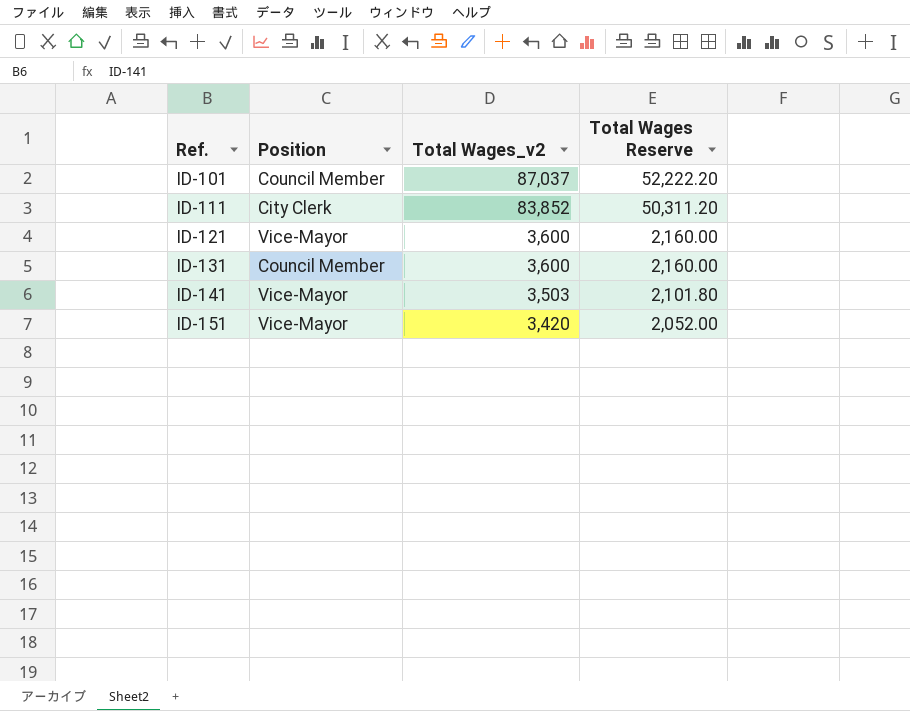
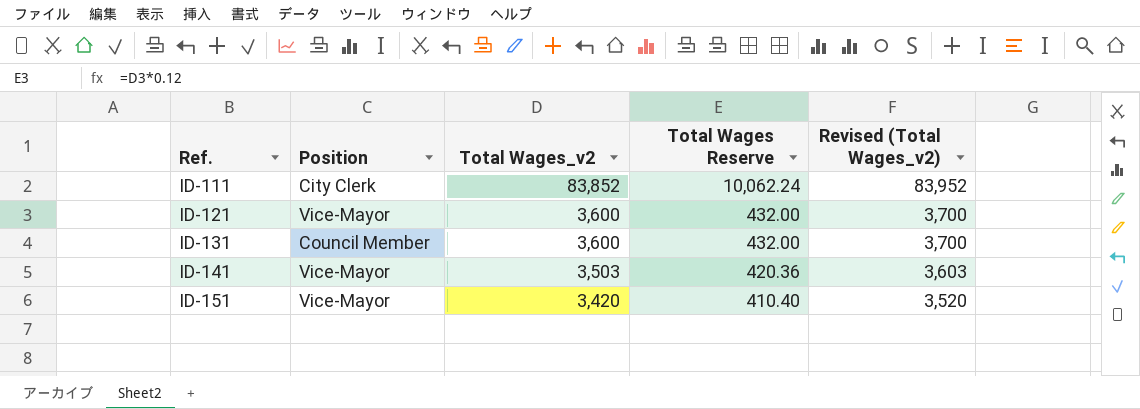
column Total Wages Reserve | formula: [Total Wages_v2] * 0.6 -> [Total Wages_v2] * 0.12
column Revised (Total Wages_v2) | formula: none -> [Total Wages_v2] + 100
row ID-101: Council Member | 87,037 | 52,222.20 -> none

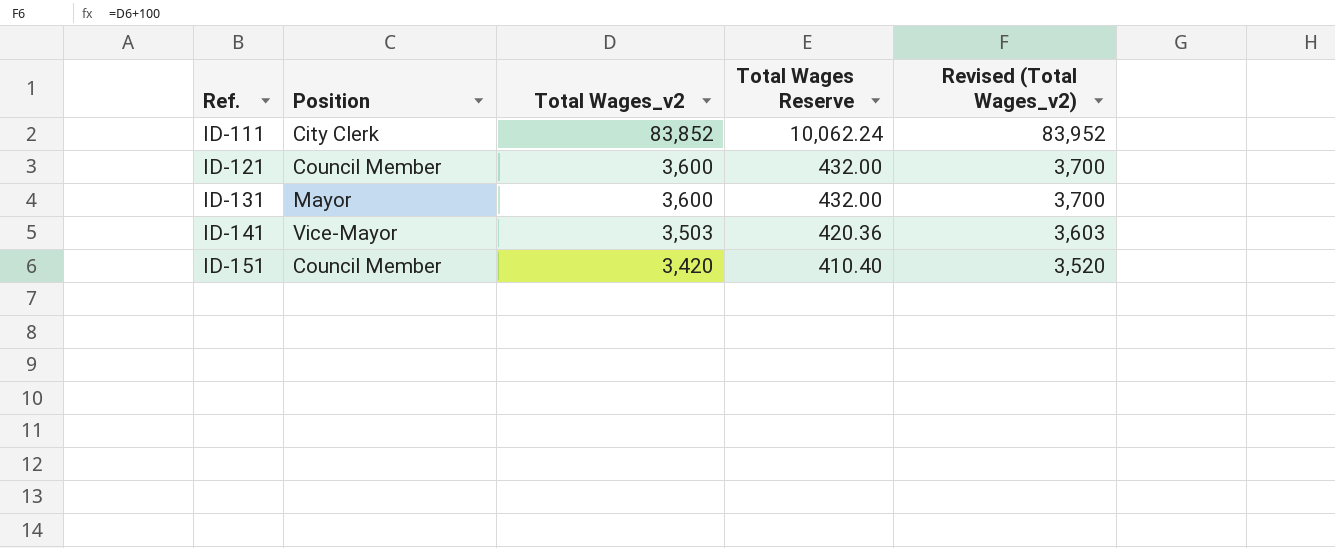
ID-121 | Position: Vice-Mayor -> Council Member
ID-131 | Position: Council Member -> Mayor
ID-151 | Position: Vice-Mayor -> Council Member

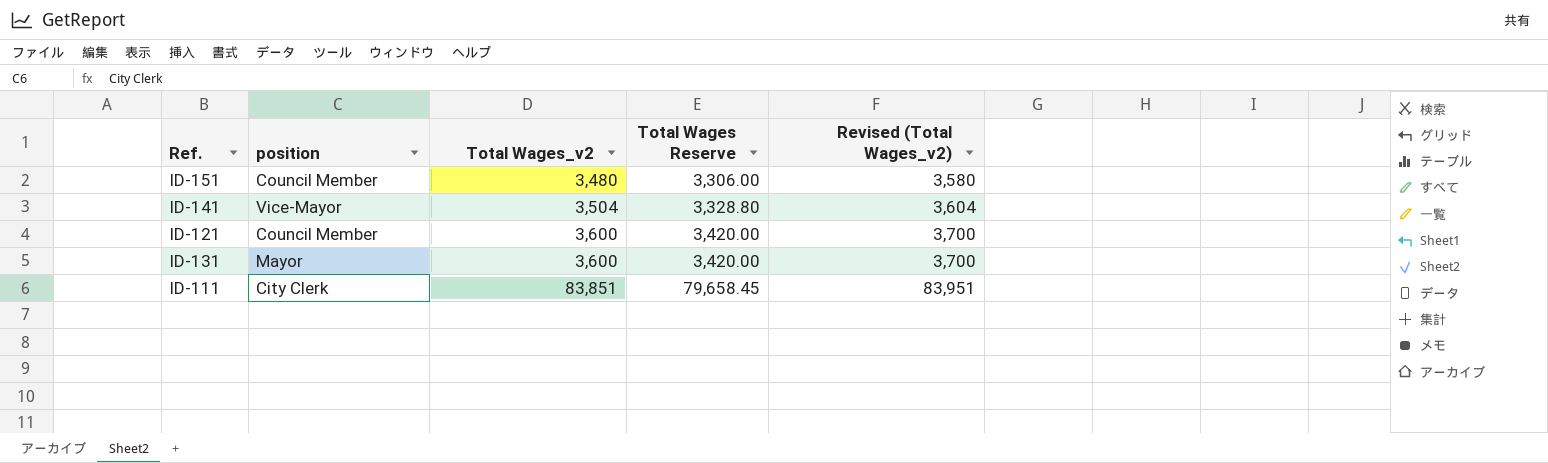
row order: Ref. ascending -> Total Wages_v2 ascending
column name: Position -> position
column Total Wages Reserve | formula: [Total Wages_v2] * 0.12 -> [Total Wages_v2] * 0.95
ID-151 | Total Wages_v2: 3,420 -> 3,480
ID-151 | Revised (Total Wages_v2): 3,520 -> 3,580
ID-141 | Total Wages_v2: 3,503 -> 3,504
ID-141 | Revised (Total Wages_v2): 3,603 -> 3,604
ID-111 | Total Wages_v2: 83,852 -> 83,851
ID-111 | Revised (Total Wages_v2): 83,952 -> 83,951

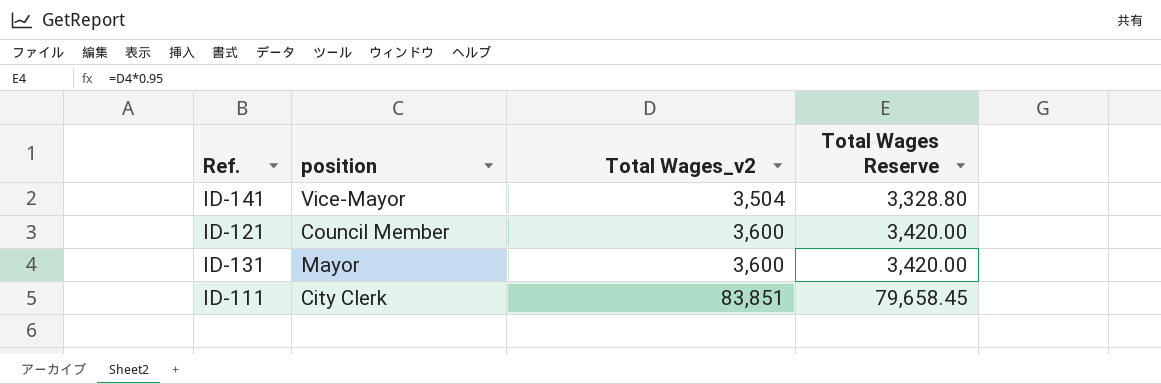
column Revised (Total Wages_v2) | formula: [Total Wages_v2] + 100 -> none
row ID-151: Council Member | 3,480 | 3,306.00 | 3,580 -> none

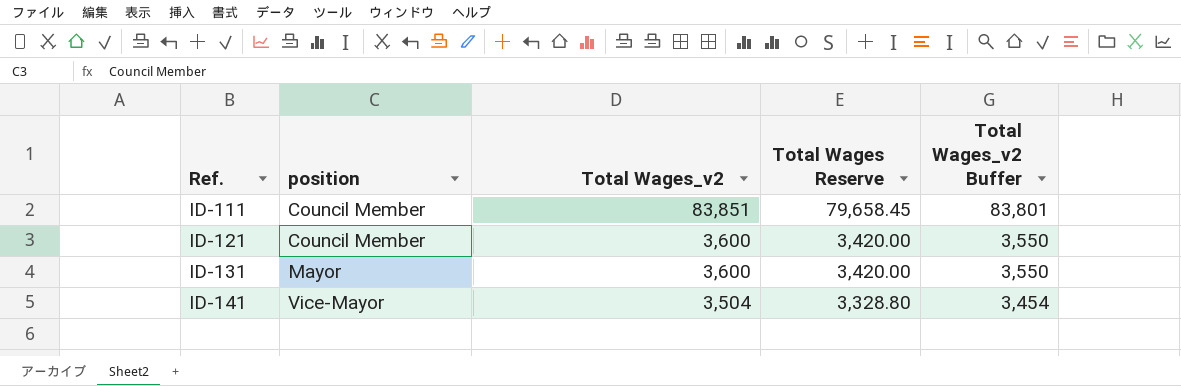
row order: Total Wages_v2 ascending -> Ref. ascending
column Total Wages_v2 Buffer | formula: none -> [Total Wages_v2] - 50
ID-111 | position: City Clerk -> Council Member

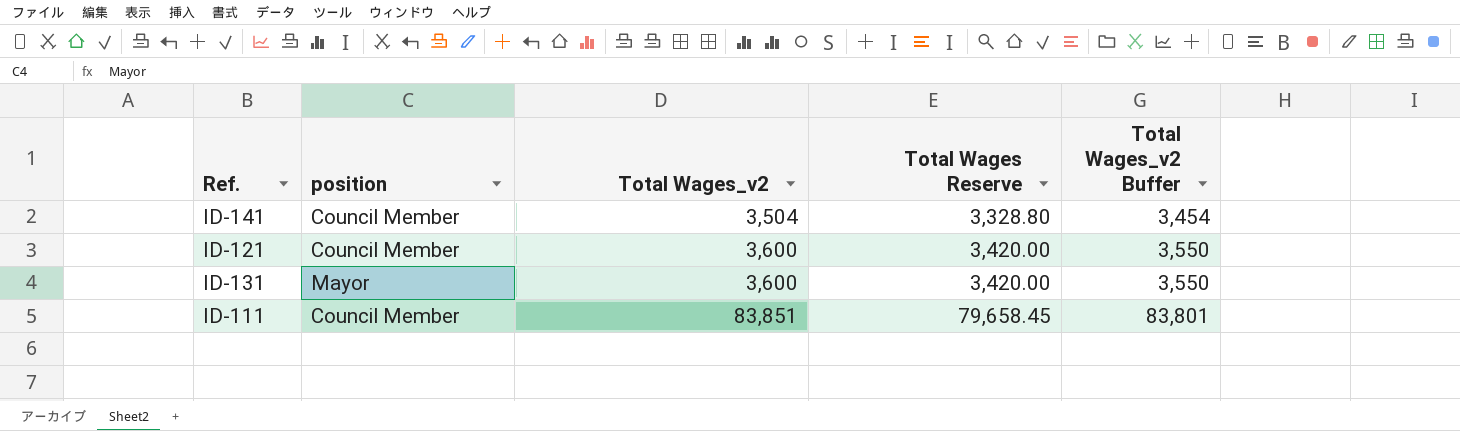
row order: Ref. ascending -> Total Wages_v2 ascending
ID-141 | position: Vice-Mayor -> Council Member

